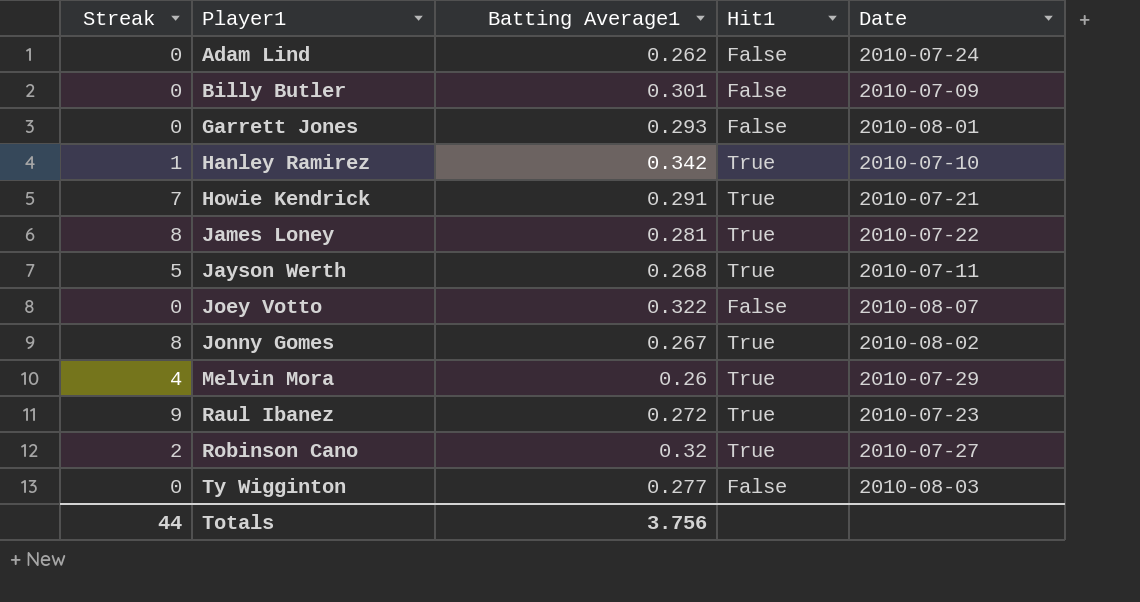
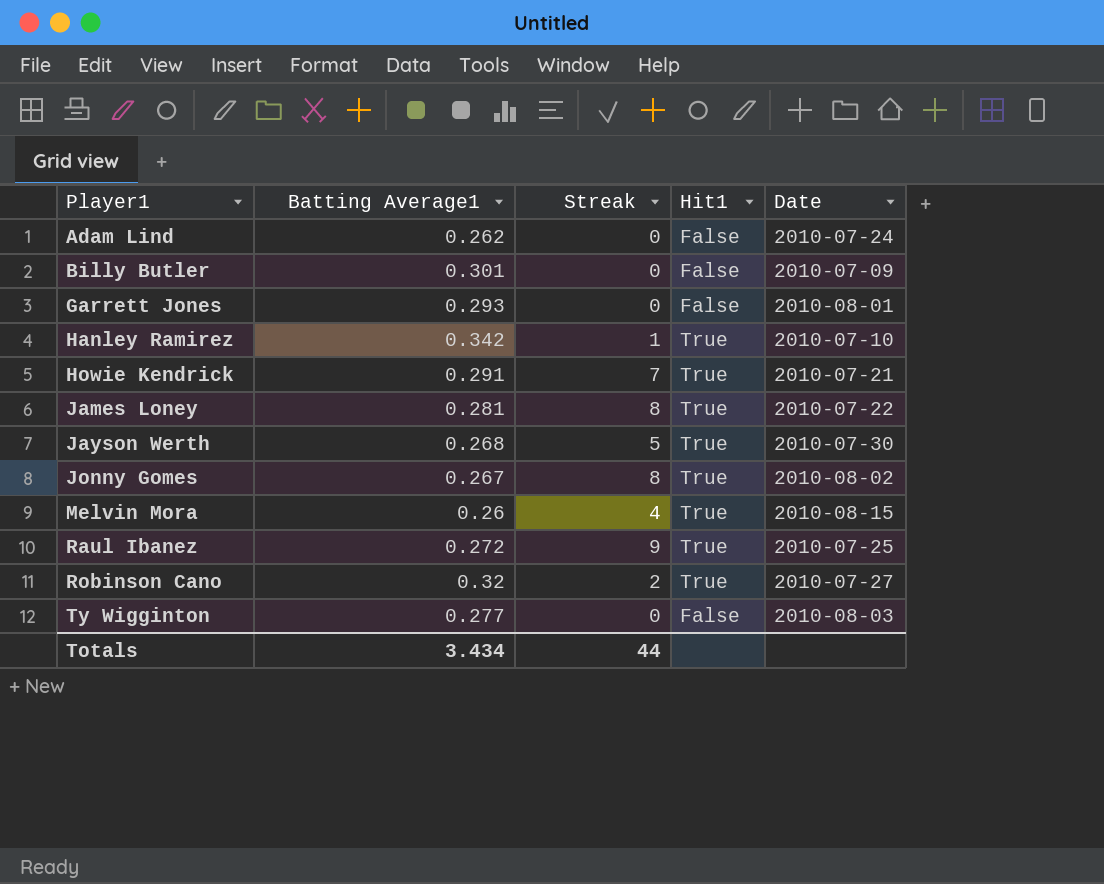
column Streak | position: 1 -> 3
row Joey Votto: 0 | 0.322 | False | 2010-08-07 -> none
Jayson Werth | Date: 2010-07-11 -> 2010-07-30
Melvin Mora | Date: 2010-07-29 -> 2010-08-15
Raul Ibanez | Date: 2010-07-23 -> 2010-07-25
Totals | Batting Average1: 3.756 -> 3.434

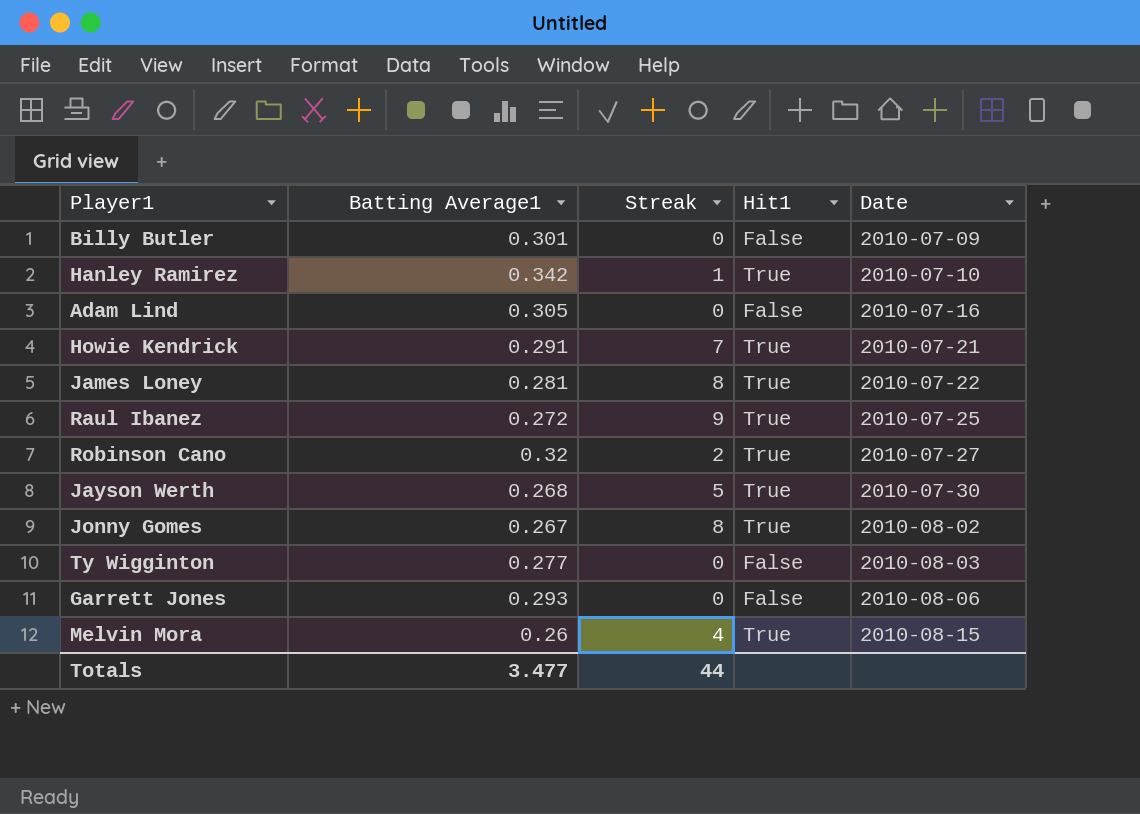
row order: Player1 ascending -> Date ascending
Adam Lind | Batting Average1: 0.262 -> 0.305
Adam Lind | Date: 2010-07-24 -> 2010-07-16
Garrett Jones | Date: 2010-08-01 -> 2010-08-06
Totals | Batting Average1: 3.434 -> 3.477

